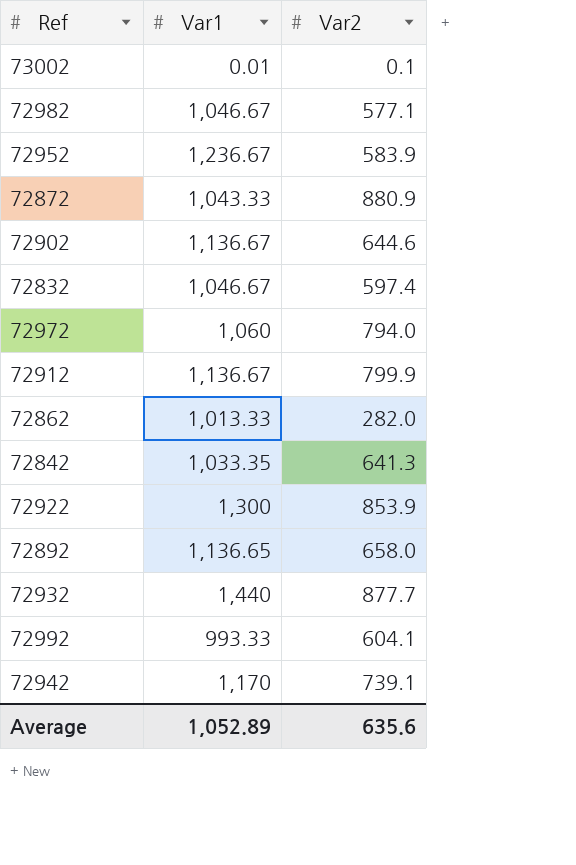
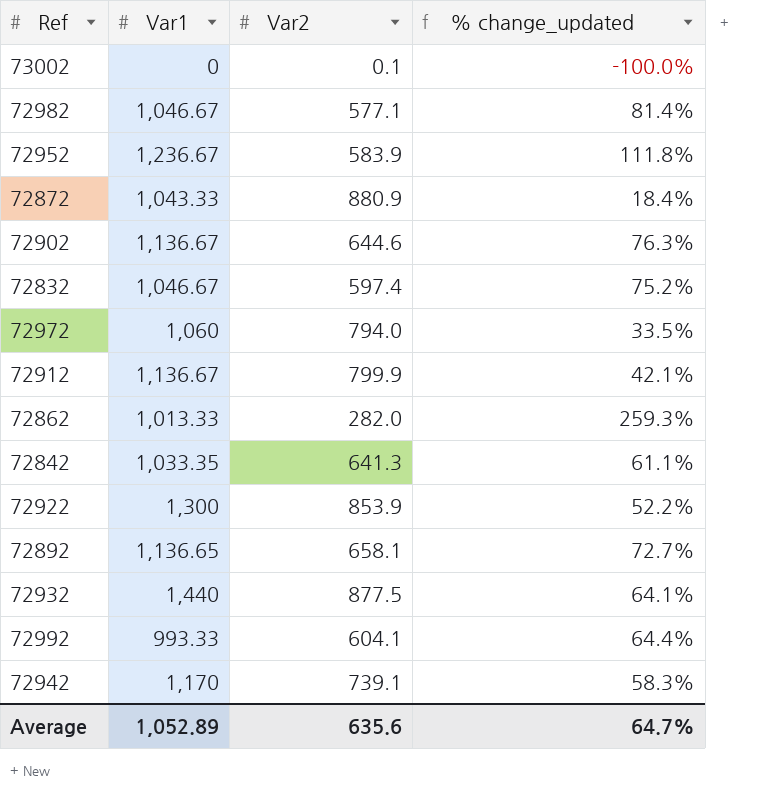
column % change_updated | formula: none -> ([Var1] - [Var2]) / [Var2]
73002 | Var1: 0.01 -> 0
72892 | Var2: 658.0 -> 658.1
72932 | Var2: 877.7 -> 877.5

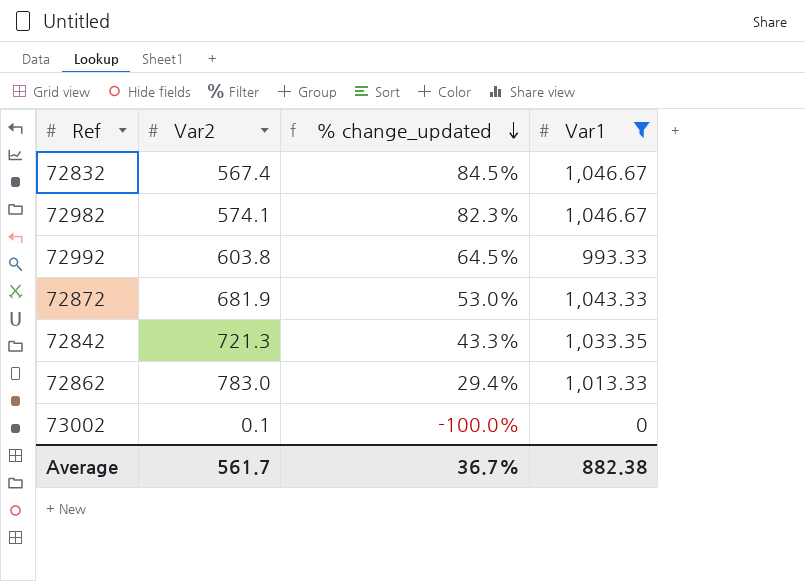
filter: none -> Var1 <= 1,046.67
row order: none -> % change_updated descending
column Var1 | position: 2 -> 4
72832 | Var2: 597.4 -> 567.4
72832 | % change_updated: 75.2% -> 84.5%
72982 | Var2: 577.1 -> 574.1
72982 | % change_updated: 81.4% -> 82.3%
72992 | Var2: 604.1 -> 603.8
72992 | % change_updated: 64.4% -> 64.5%
72872 | Var2: 880.9 -> 681.9
72872 | % change_updated: 18.4% -> 53.0%
72842 | Var2: 641.3 -> 721.3
72842 | % change_updated: 61.1% -> 43.3%
72862 | Var2: 282.0 -> 783.0
72862 | % change_updated: 259.3% -> 29.4%
Average | Var2: 635.6 -> 561.7
Average | % change_updated: 64.7% -> 36.7%
Average | Var1: 1,052.89 -> 882.38

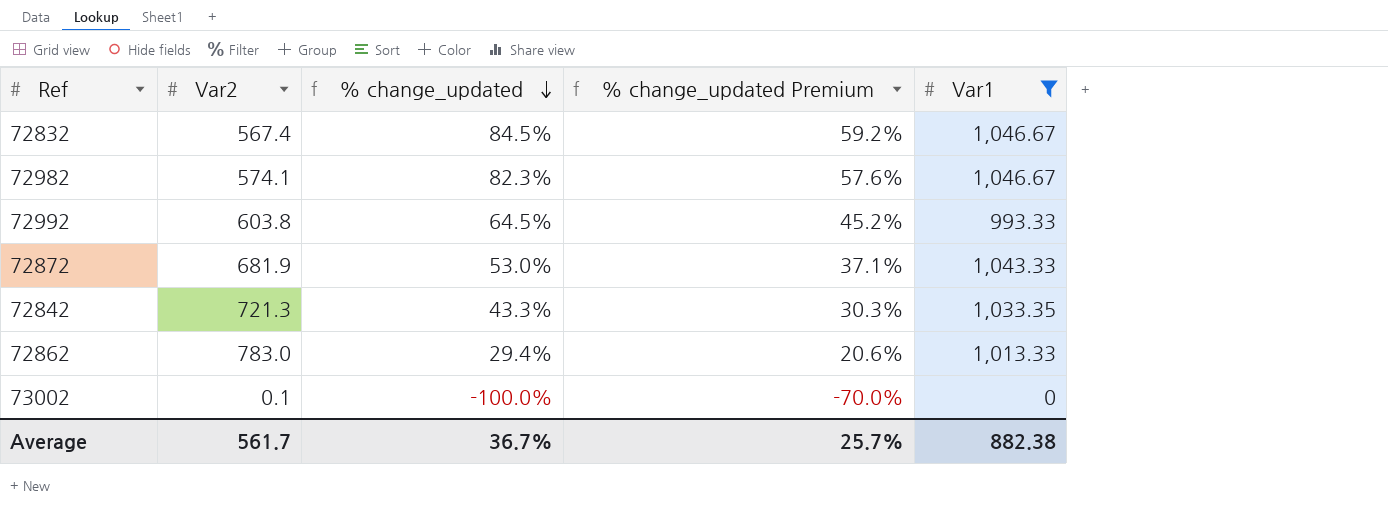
column % change_updated Premium | formula: none -> [% change_updated] * 0.7

